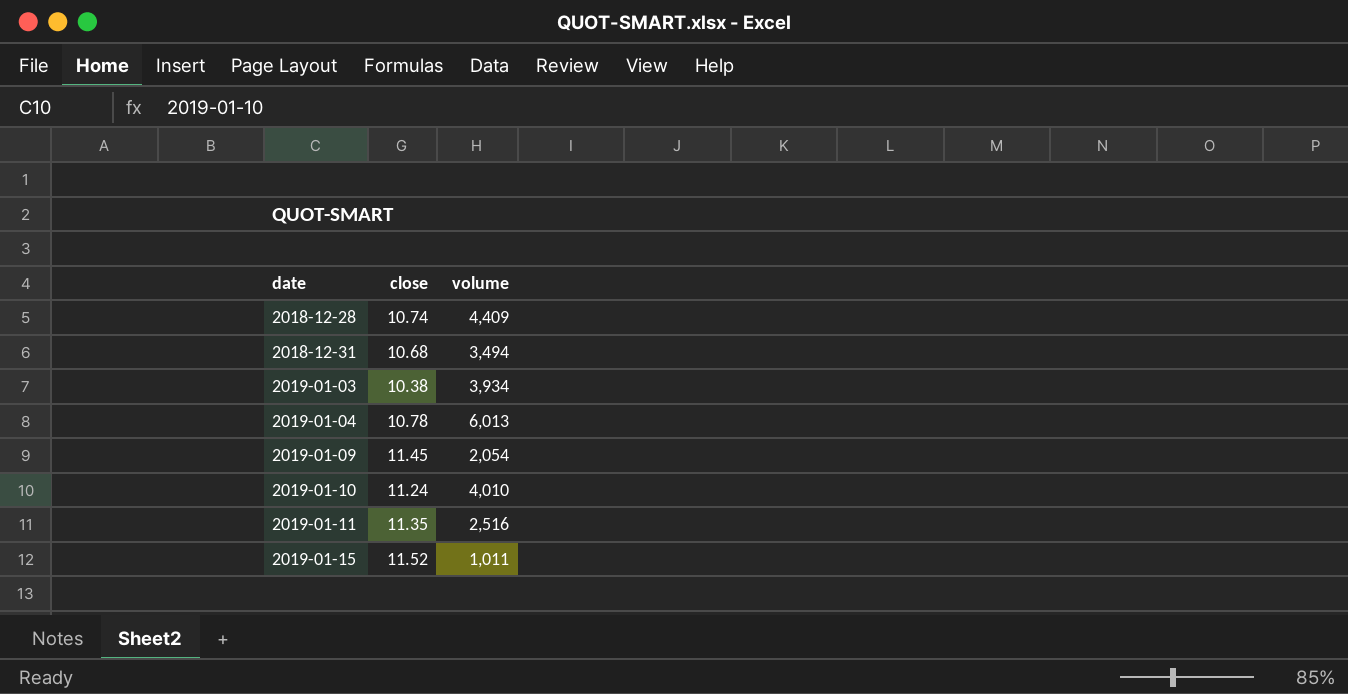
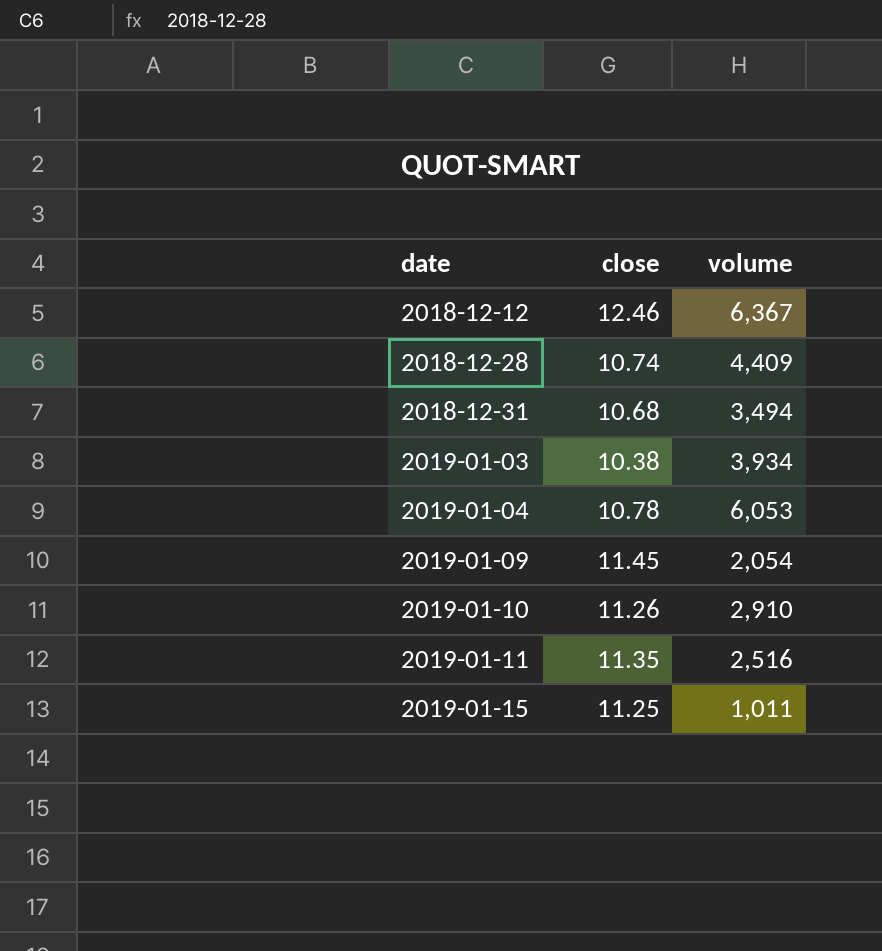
row 2018-12-12: none -> 12.46 | 6,367
2019-01-04 | volume: 6,013 -> 6,053
2019-01-10 | close: 11.24 -> 11.26
2019-01-10 | volume: 4,010 -> 2,910
2019-01-15 | close: 11.52 -> 11.25

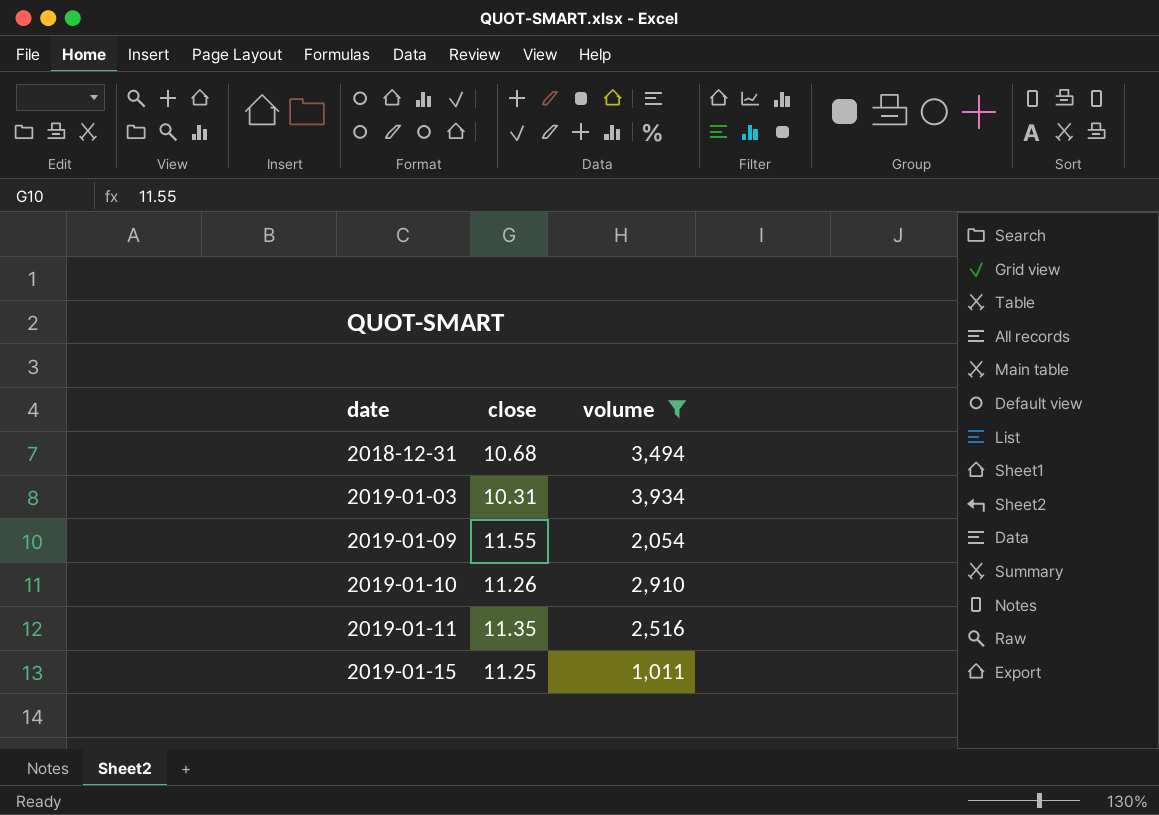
filter: none -> volume <= 3,934
2019-01-03 | close: 10.38 -> 10.31
2019-01-09 | close: 11.45 -> 11.55

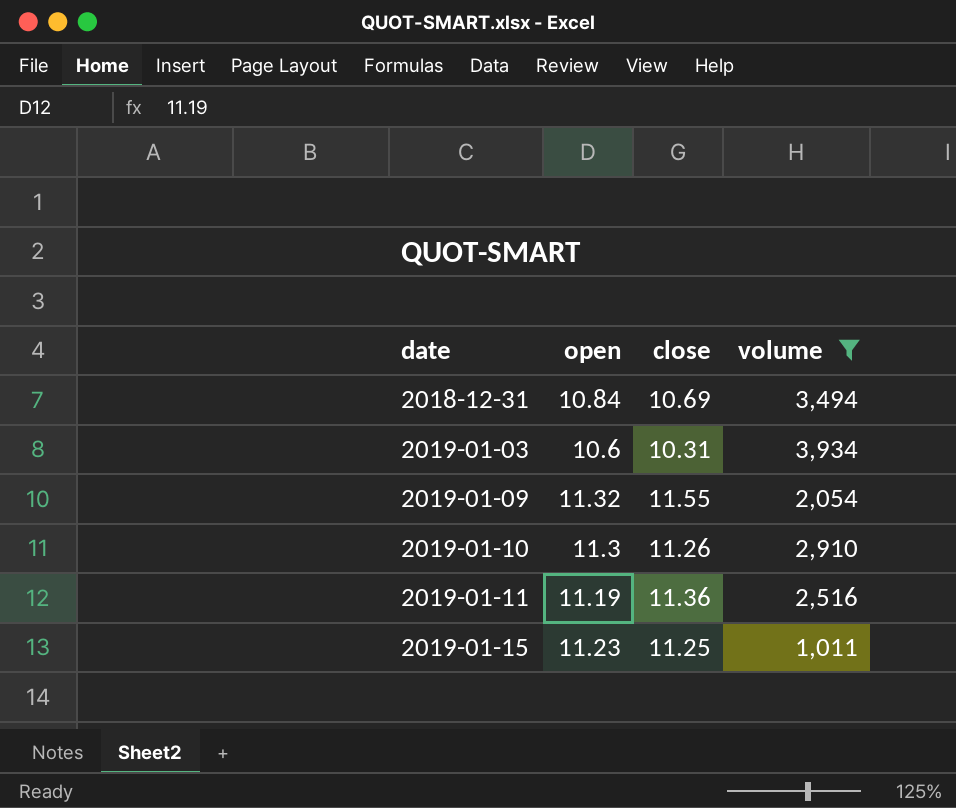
column open | position: none -> 2
2018-12-31 | close: 10.68 -> 10.69
2019-01-11 | close: 11.35 -> 11.36

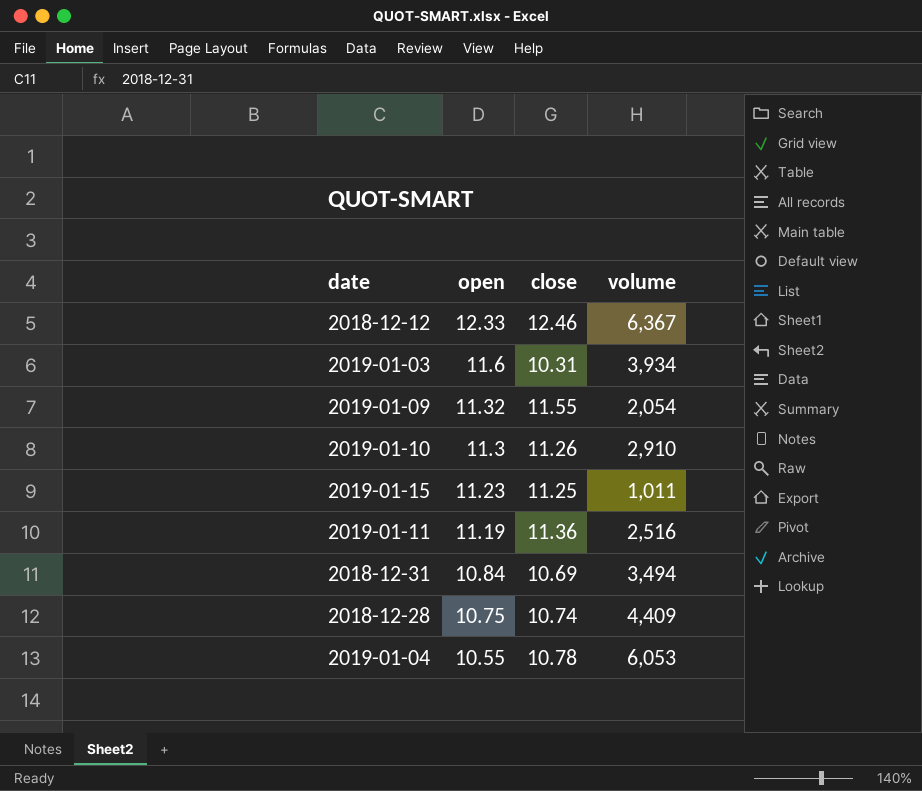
filter: volume <= 3,934 -> none
row order: date ascending -> open descending
2019-01-03 | open: 10.6 -> 11.6

